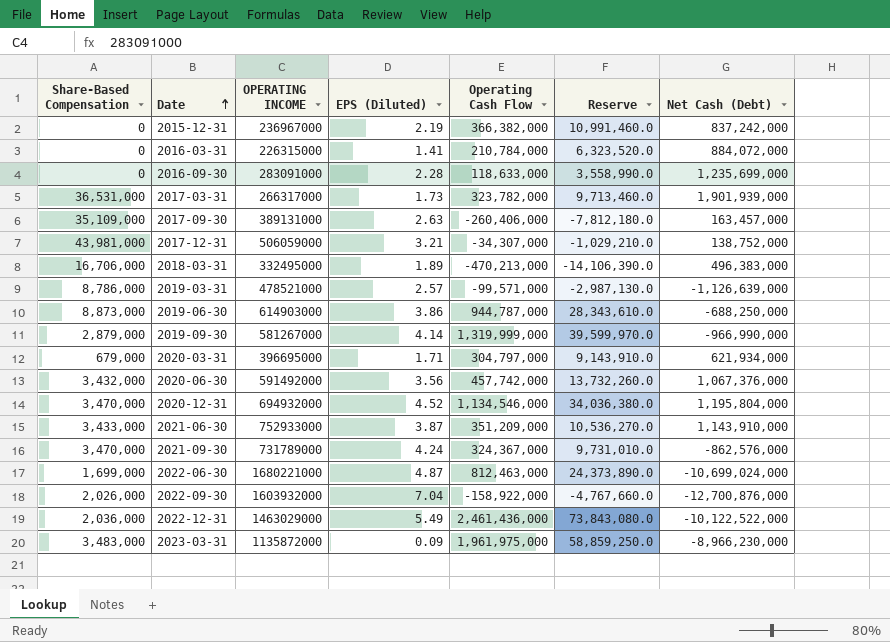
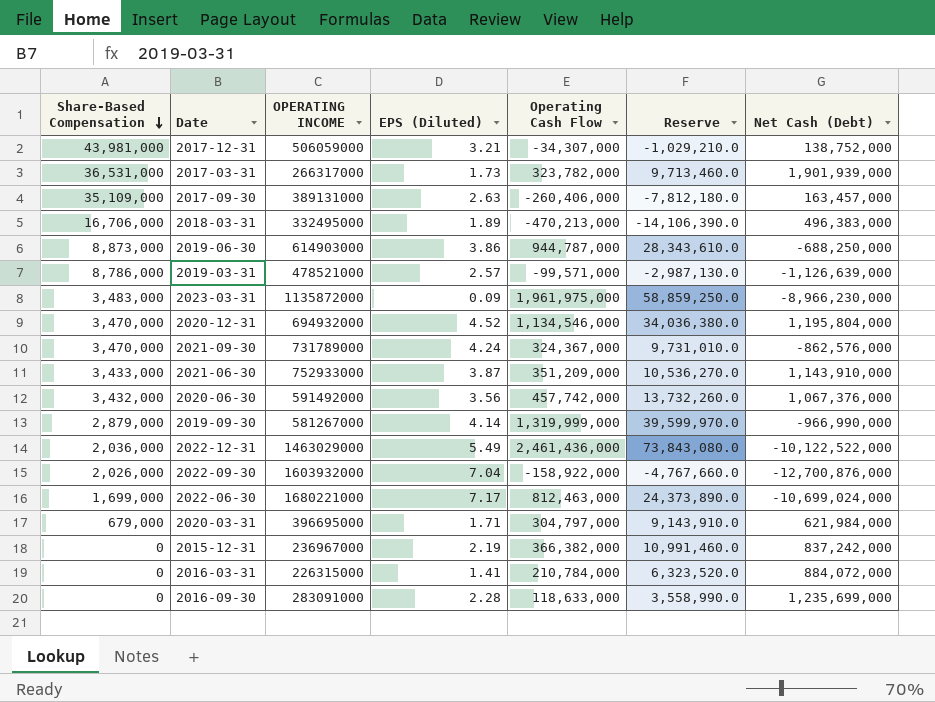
row order: Date ascending -> Share-Based Compensation descending
2022-06-30 | EPS (Diluted): 4.87 -> 7.17
2020-03-31 | Net Cash (Debt): 621,934,000 -> 621,984,000

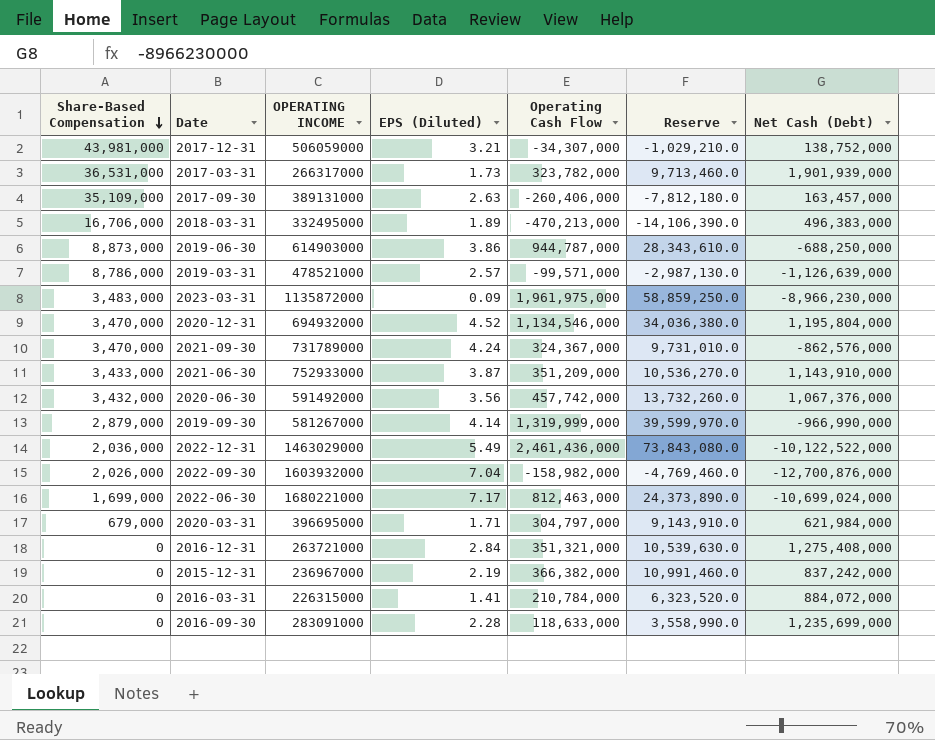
2022-09-30 | Operating Cash Flow: -158,922,000 -> -158,982,000
2022-09-30 | Reserve: -4,767,660.0 -> -4,769,460.0
row 2016-12-31: none -> 0 | 263721000 | 2.84 | 351,321,000 | 10,539,630.0 | 1,275,408,000

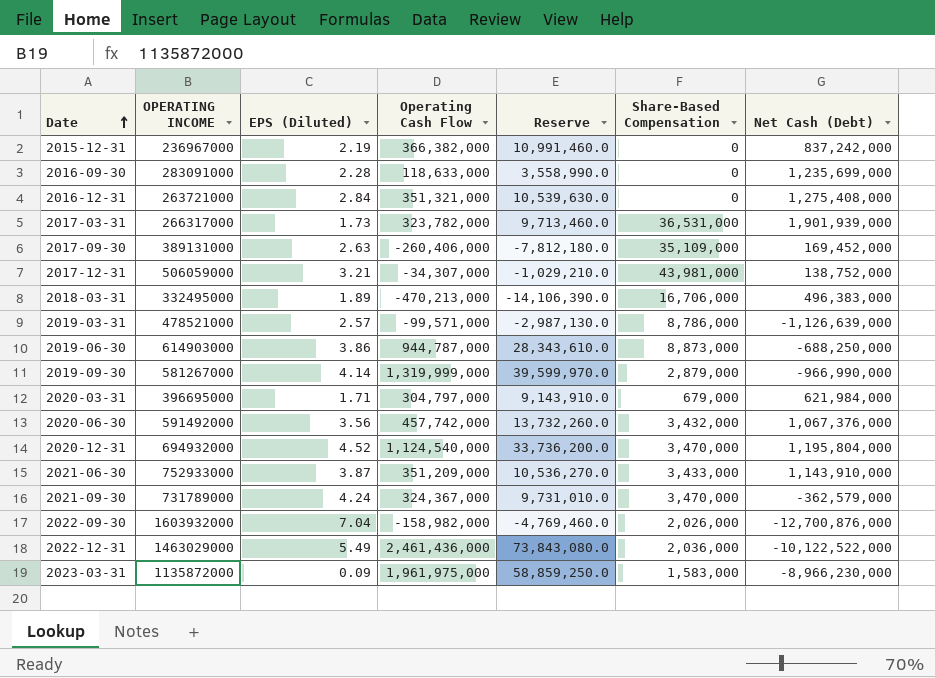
row order: Share-Based Compensation descending -> Date ascending
column Share-Based Compensation | position: 1 -> 6
row 2022-06-30: 1,699,000 | 1680221000 | 7.17 | 812,463,000 | 24,373,890.0 | -10,699,024,000 -> none
row 2016-03-31: 0 | 226315000 | 1.41 | 210,784,000 | 6,323,520.0 | 884,072,000 -> none
2017-09-30 | Net Cash (Debt): 163,457,000 -> 169,452,000
2020-12-31 | Operating Cash Flow: 1,134,546,000 -> 1,124,540,000
2020-12-31 | Reserve: 34,036,380.0 -> 33,736,200.0
2021-09-30 | Net Cash (Debt): -862,576,000 -> -362,579,000
2023-03-31 | Share-Based Compensation: 3,483,000 -> 1,583,000

